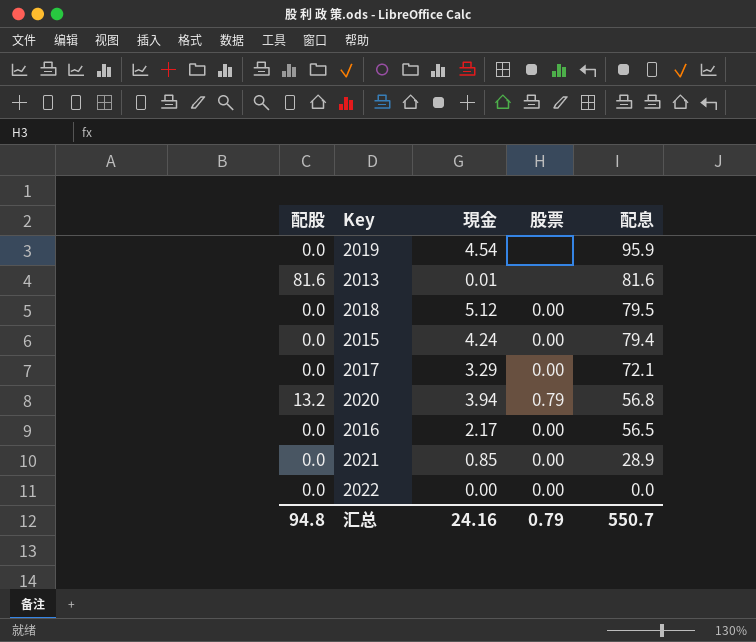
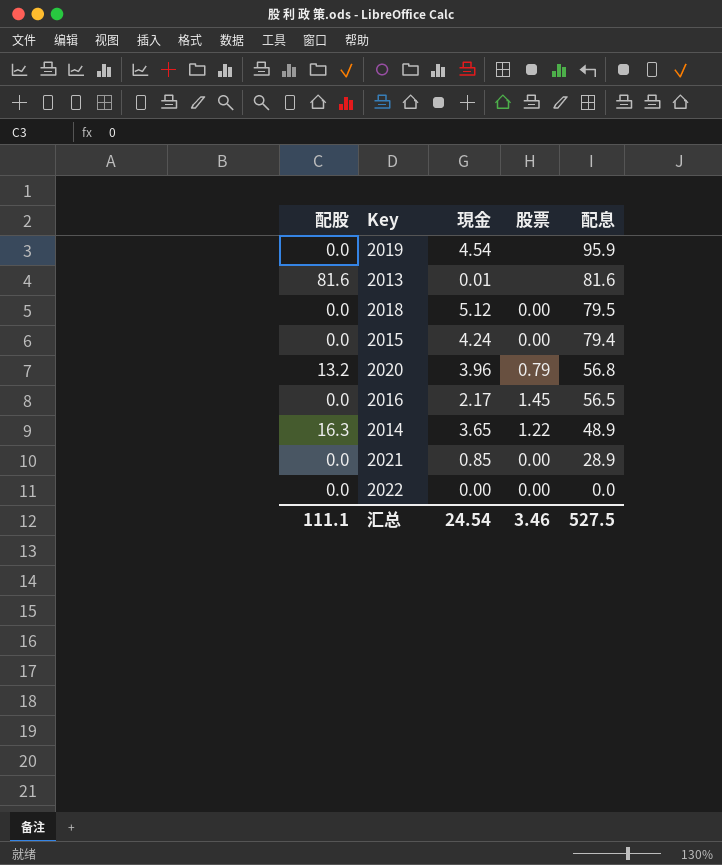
row 2017: 0.0 | 3.29 | 0.00 | 72.1 -> none
2020 | 現金: 3.94 -> 3.96
2016 | 股票: 0.00 -> 1.45
row 2014: none -> 16.3 | 3.65 | 1.22 | 48.9
汇总 | 配股: 94.8 -> 111.1
汇总 | 現金: 24.16 -> 24.54
汇总 | 股票: 0.79 -> 3.46
汇总 | 配息: 550.7 -> 527.5

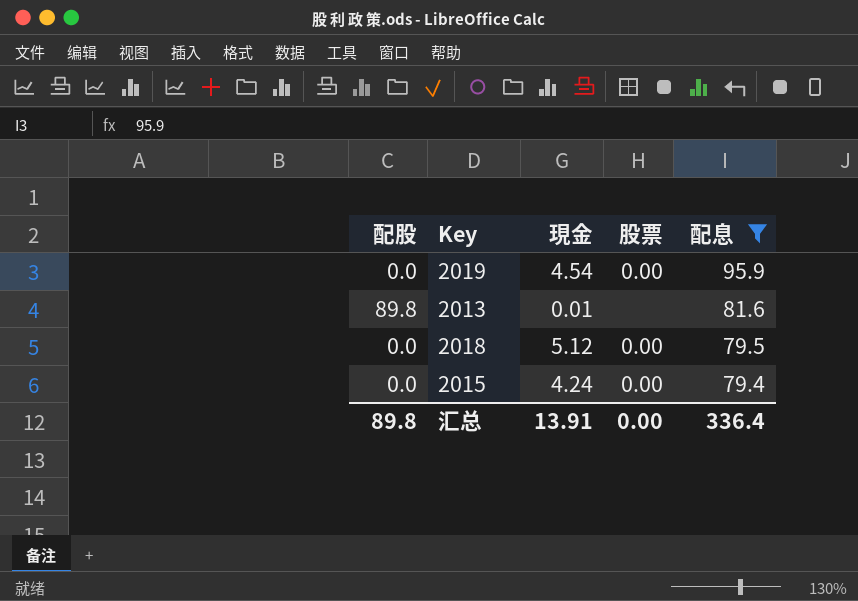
filter: none -> 配息 >= 79.4
2019 | 股票: none -> 0.00
2013 | 配股: 81.6 -> 89.8
汇总 | 配股: 111.1 -> 89.8
汇总 | 現金: 24.54 -> 13.91
汇总 | 股票: 3.46 -> 0.00
汇总 | 配息: 527.5 -> 336.4

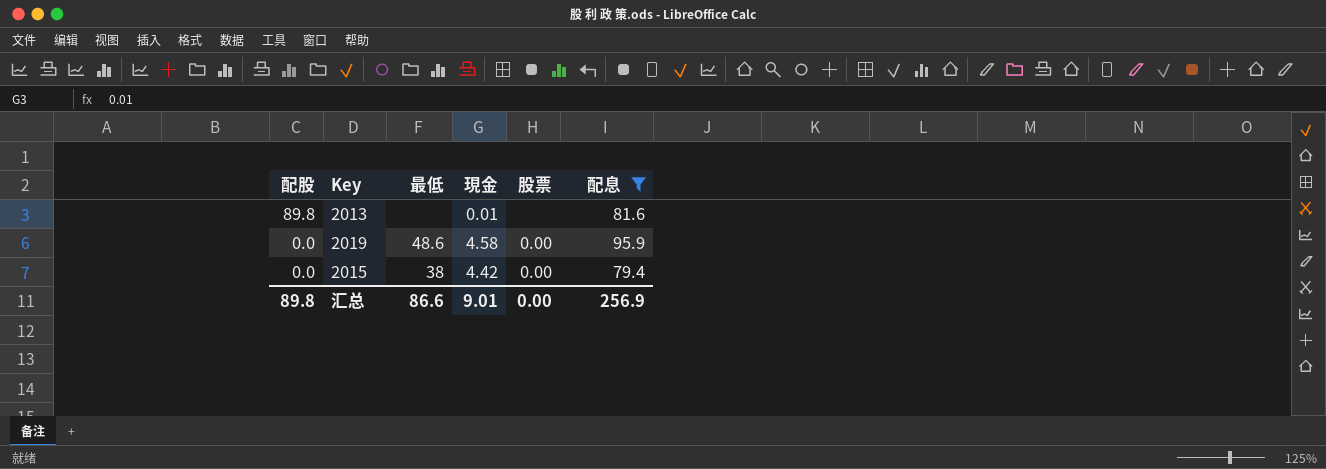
row order: 配息 descending -> 配股 descending
column 最低 | position: none -> 3
row 2018: 0.0 | 5.12 | 0.00 | 79.5 -> none
2019 | 現金: 4.54 -> 4.58
2015 | 現金: 4.24 -> 4.42
汇总 | 現金: 13.91 -> 9.01
汇总 | 配息: 336.4 -> 256.9

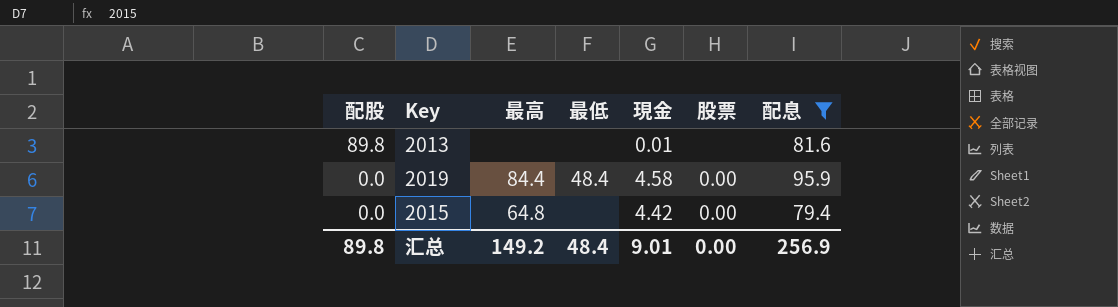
column 最高 | position: none -> 3
2019 | 最低: 48.6 -> 48.4
2015 | 最低: 38 -> none
汇总 | 最低: 86.6 -> 48.4

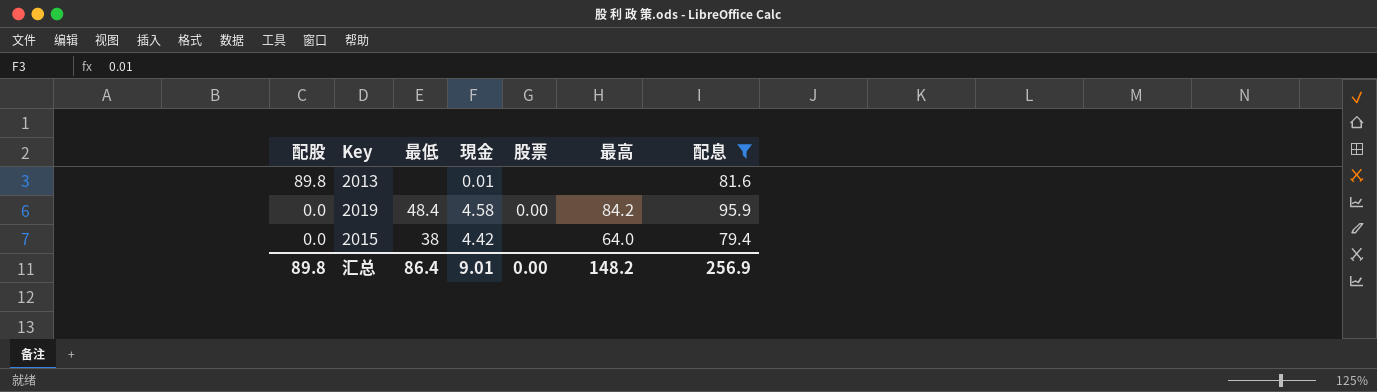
column 最高 | position: 3 -> 6
2019 | 最高: 84.4 -> 84.2
2015 | 最低: none -> 38
2015 | 股票: 0.00 -> none
2015 | 最高: 64.8 -> 64.0
汇总 | 最低: 48.4 -> 86.4
汇总 | 最高: 149.2 -> 148.2

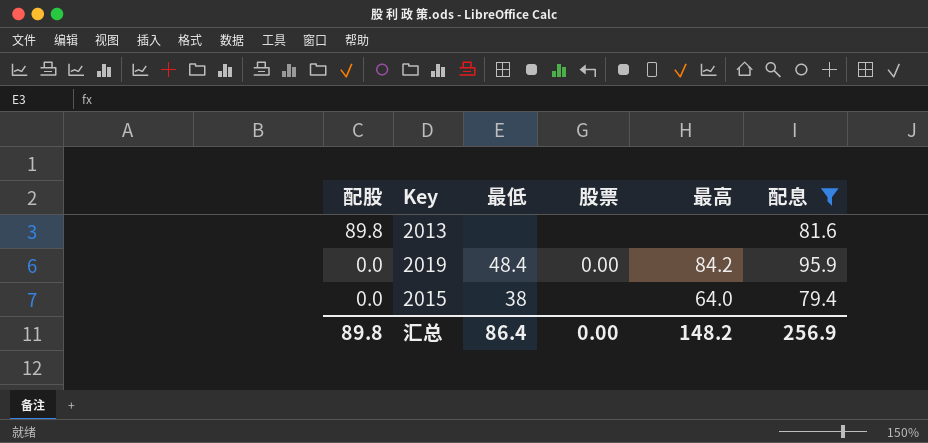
column 現金 | position: 4 -> none

